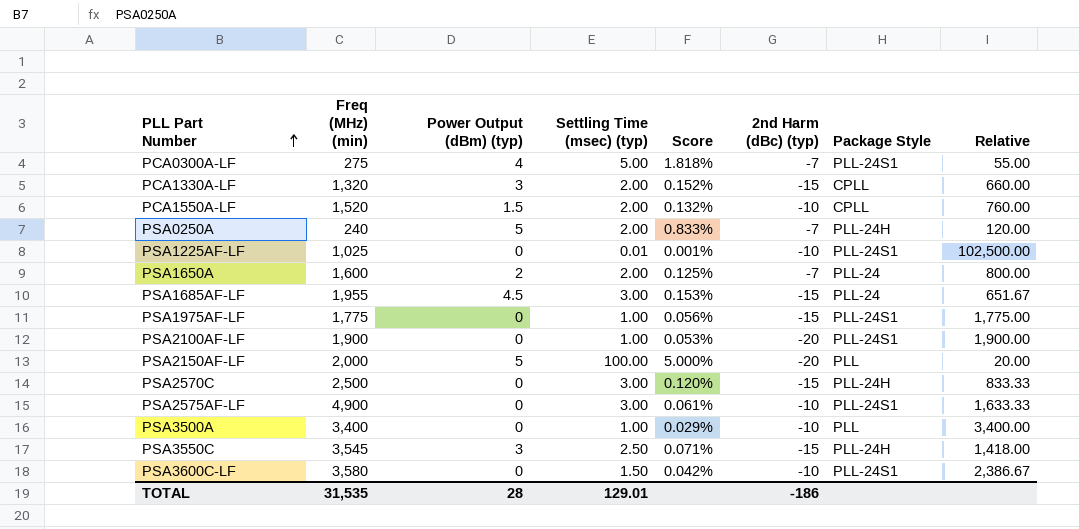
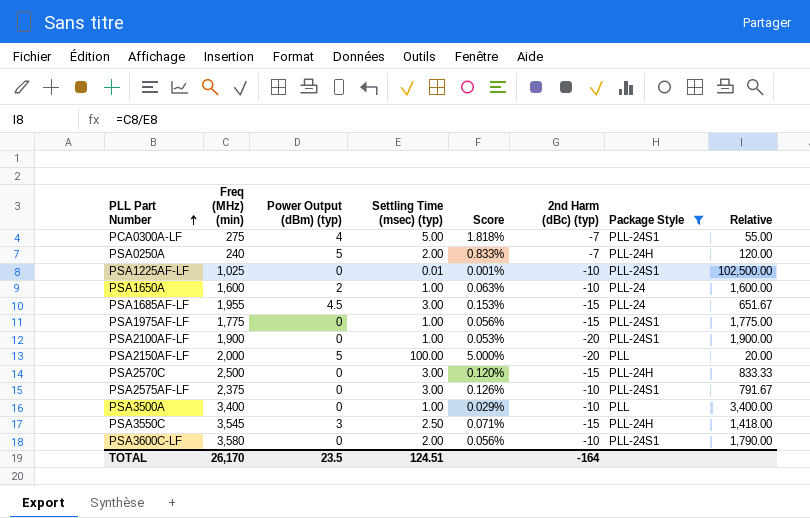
filter: none -> Package Style != CPLL
PSA1650A | Settling Time (msec) (typ): 2.00 -> 1.00
PSA1650A | Score: 0.125% -> 0.063%
PSA1650A | 2nd Harm (dBc) (typ): -7 -> -10
PSA1650A | Relative: 800.00 -> 1,600.00
PSA2575AF-LF | Freq (MHz) (min): 4,900 -> 2,375
PSA2575AF-LF | Score: 0.061% -> 0.126%
PSA2575AF-LF | Relative: 1,633.33 -> 791.67
PSA3600C-LF | Settling Time (msec) (typ): 1.50 -> 2.00
PSA3600C-LF | Score: 0.042% -> 0.056%
PSA3600C-LF | Relative: 2,386.67 -> 1,790.00
TOTAL | Freq (MHz) (min): 31,535 -> 26,170
TOTAL | Power Output (dBm) (typ): 28 -> 23.5
TOTAL | Settling Time (msec) (typ): 129.01 -> 124.51
TOTAL | 2nd Harm (dBc) (typ): -186 -> -164

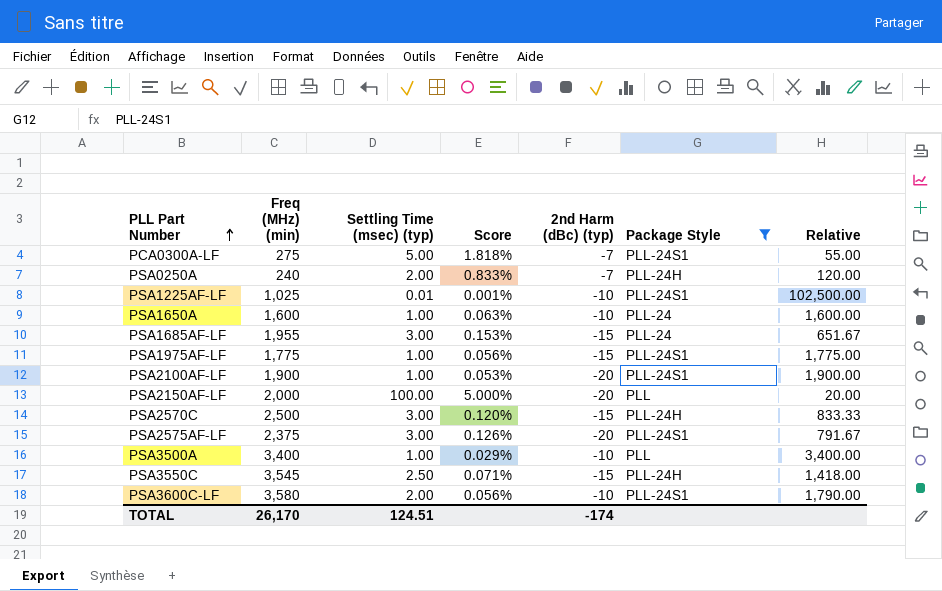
column Power Output (dBm) (typ) | position: 3 -> none
PSA2575AF-LF | 2nd Harm (dBc) (typ): -10 -> -20
TOTAL | 2nd Harm (dBc) (typ): -164 -> -174

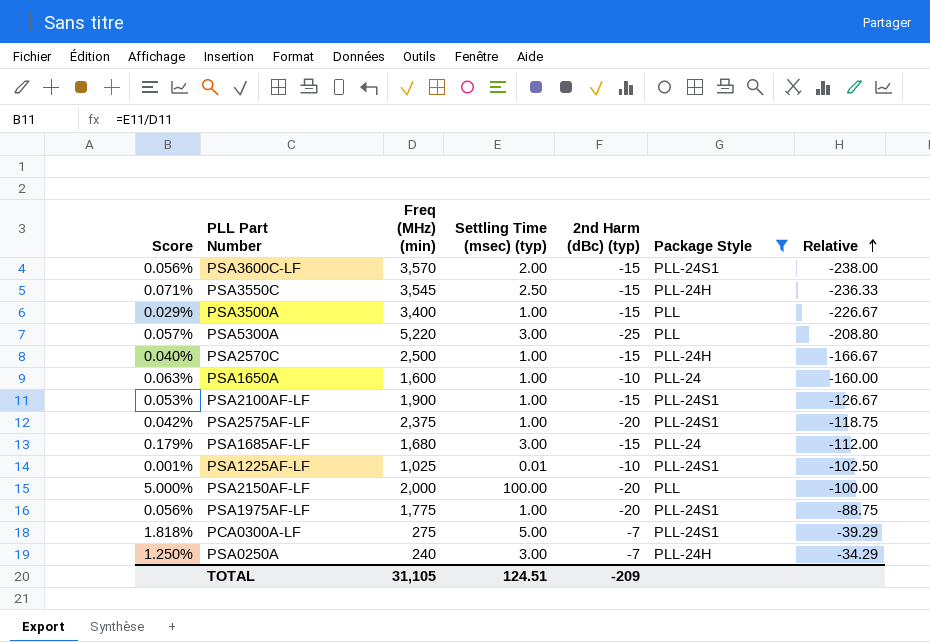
row order: PLL Part Number ascending -> Relative ascending
column Score | position: 4 -> 1
column Relative | formula: [Freq (MHz) (min)] / [Settling Time (msec) (typ)] -> [Freq (MHz) (min)] / [2nd Harm (dBc) (typ)]
PSA3600C-LF | Freq (MHz) (min): 3,580 -> 3,570
PSA3600C-LF | 2nd Harm (dBc) (typ): -10 -> -15
PSA3500A | 2nd Harm (dBc) (typ): -10 -> -15
row PSA5300A: none -> 0.057% | 5,220 | 3.00 | -25 | PLL | -208.80
PSA2570C | Score: 0.120% -> 0.040%
PSA2570C | Settling Time (msec) (typ): 3.00 -> 1.00
PSA2100AF-LF | 2nd Harm (dBc) (typ): -20 -> -15
PSA2575AF-LF | Score: 0.126% -> 0.042%
PSA2575AF-LF | Settling Time (msec) (typ): 3.00 -> 1.00
PSA1685AF-LF | Score: 0.153% -> 0.179%
PSA1685AF-LF | Freq (MHz) (min): 1,955 -> 1,680
PSA1975AF-LF | 2nd Harm (dBc) (typ): -15 -> -20
PSA0250A | Score: 0.833% -> 1.250%
PSA0250A | Settling Time (msec) (typ): 2.00 -> 3.00
TOTAL | Freq (MHz) (min): 26,170 -> 31,105
TOTAL | 2nd Harm (dBc) (typ): -174 -> -209

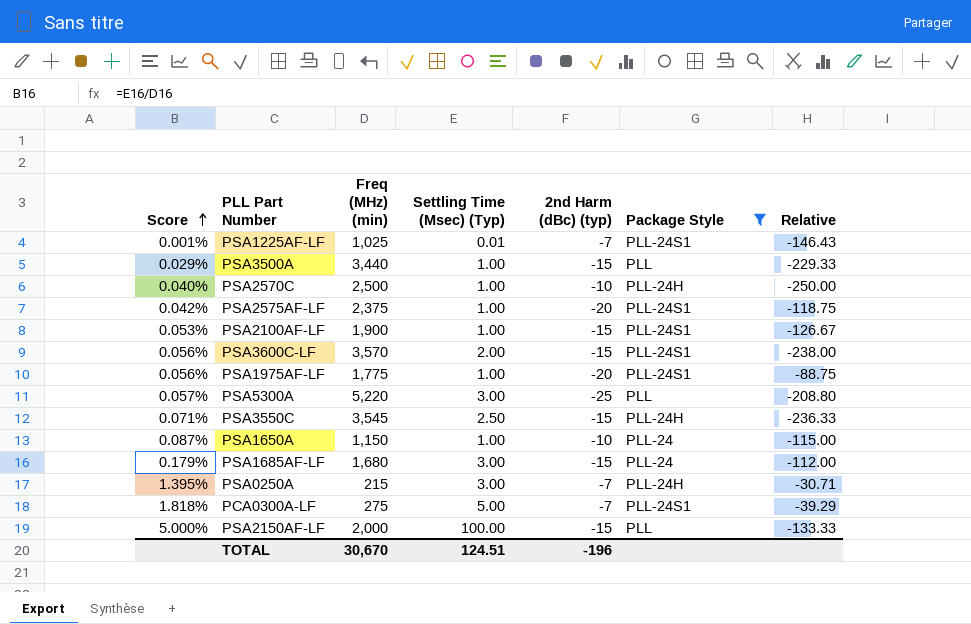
row order: Relative ascending -> Score ascending
column name: Settling Time (msec) (typ) -> Settling Time (Msec) (Typ)
PSA1225AF-LF | 2nd Harm (dBc) (typ): -10 -> -7
PSA1225AF-LF | Relative: -102.50 -> -146.43
PSA3500A | Freq (MHz) (min): 3,400 -> 3,440
PSA3500A | Relative: -226.67 -> -229.33
PSA2570C | 2nd Harm (dBc) (typ): -15 -> -10
PSA2570C | Relative: -166.67 -> -250.00
PSA1650A | Score: 0.063% -> 0.087%
PSA1650A | Freq (MHz) (min): 1,600 -> 1,150
PSA1650A | Relative: -160.00 -> -115.00
PSA0250A | Score: 1.250% -> 1.395%
PSA0250A | Freq (MHz) (min): 240 -> 215
PSA0250A | Relative: -34.29 -> -30.71
PSA2150AF-LF | 2nd Harm (dBc) (typ): -20 -> -15
PSA2150AF-LF | Relative: -100.00 -> -133.33
TOTAL | Freq (MHz) (min): 31,105 -> 30,670
TOTAL | 2nd Harm (dBc) (typ): -209 -> -196

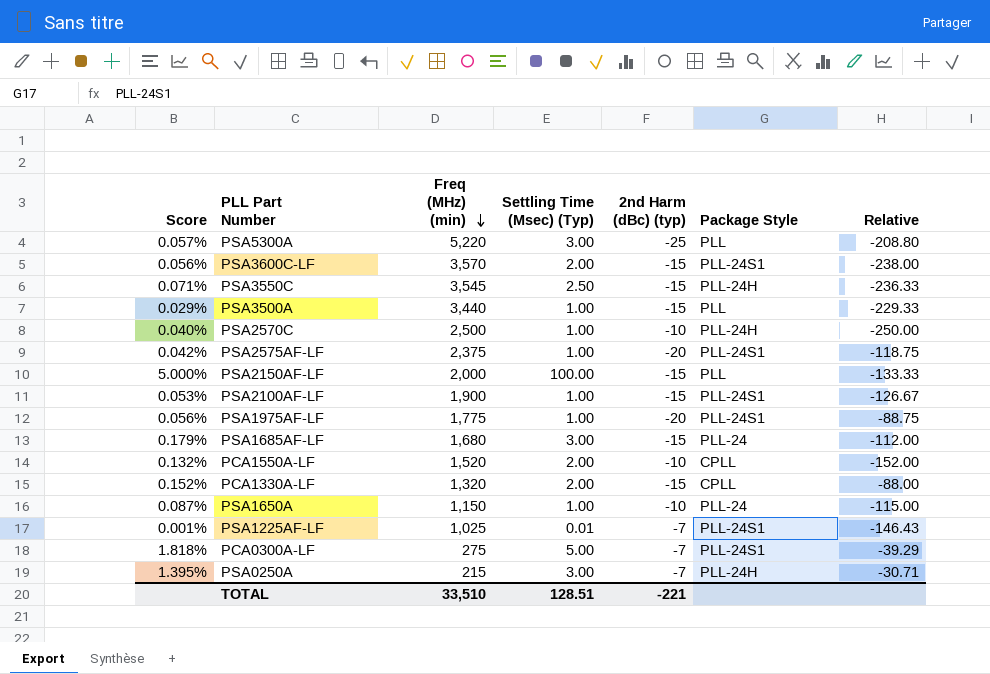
filter: Package Style != CPLL -> none
row order: Score ascending -> Freq (MHz) (min) descending
TOTAL | Freq (MHz) (min): 30,670 -> 33,510
TOTAL | Settling Time (Msec) (Typ): 124.51 -> 128.51
TOTAL | 2nd Harm (dBc) (typ): -196 -> -221

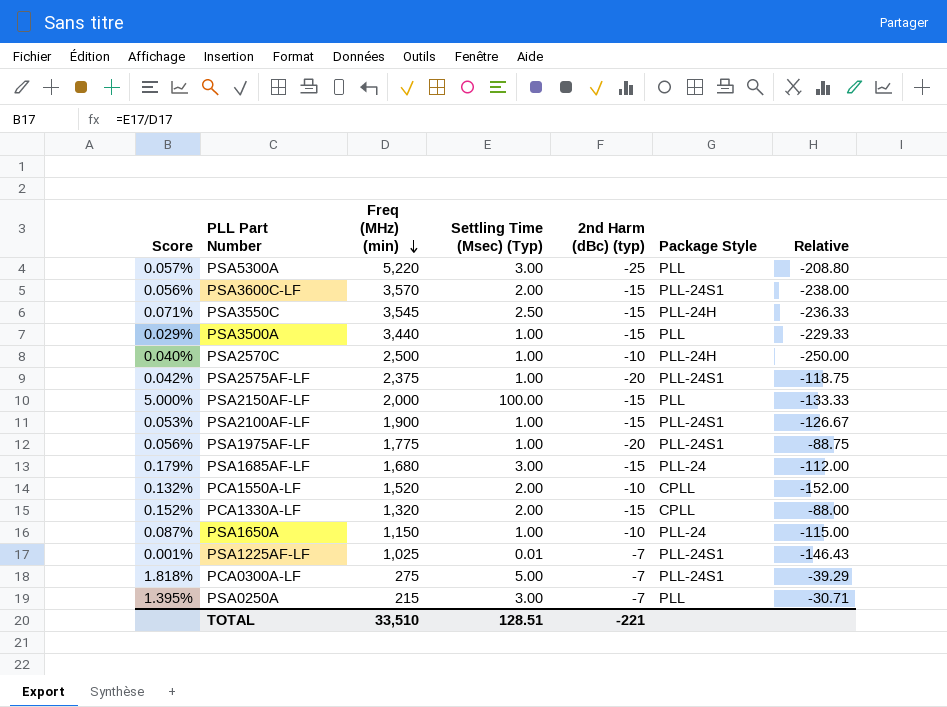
PSA0250A | Package Style: PLL-24H -> PLL

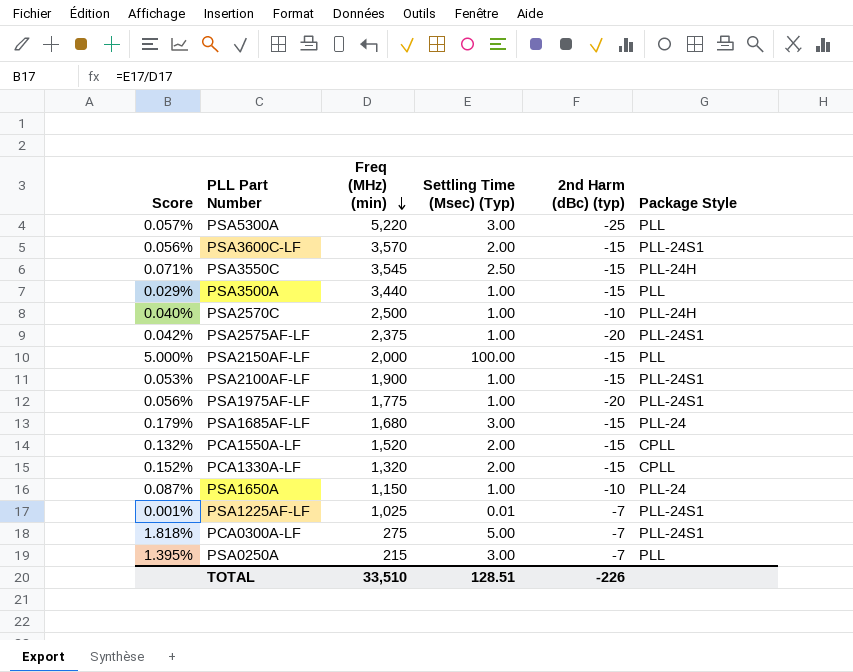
column Relative | formula: [Freq (MHz) (min)] / [2nd Harm (dBc) (typ)] -> none
PCA1550A-LF | 2nd Harm (dBc) (typ): -10 -> -15
TOTAL | 2nd Harm (dBc) (typ): -221 -> -226

